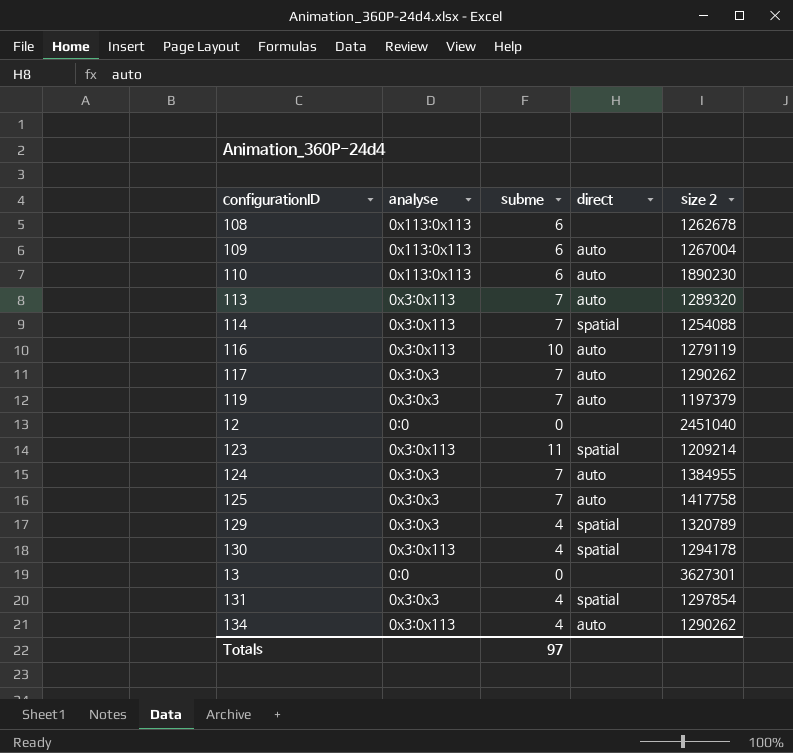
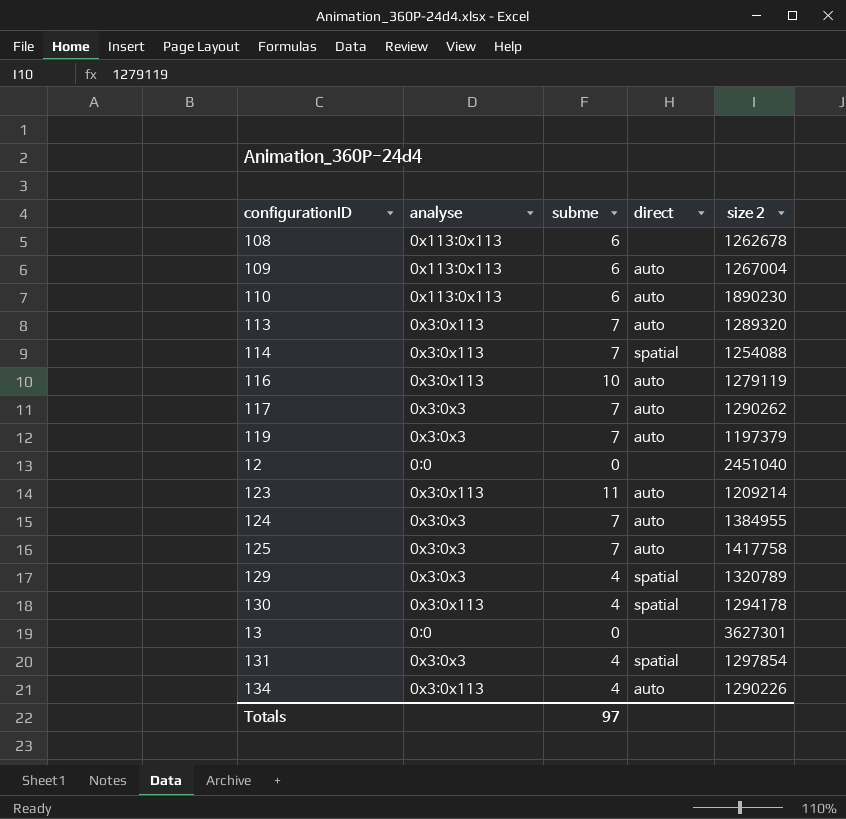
123 | direct: spatial -> auto
134 | size 2: 1290262 -> 1290226

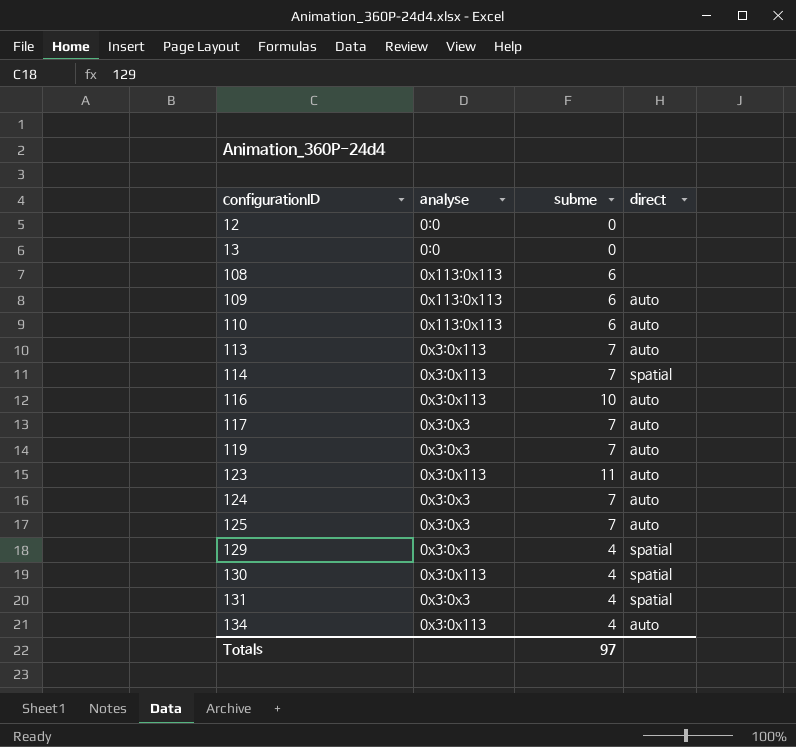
row order: none -> configurationID ascending
column size 2 | position: 5 -> none

